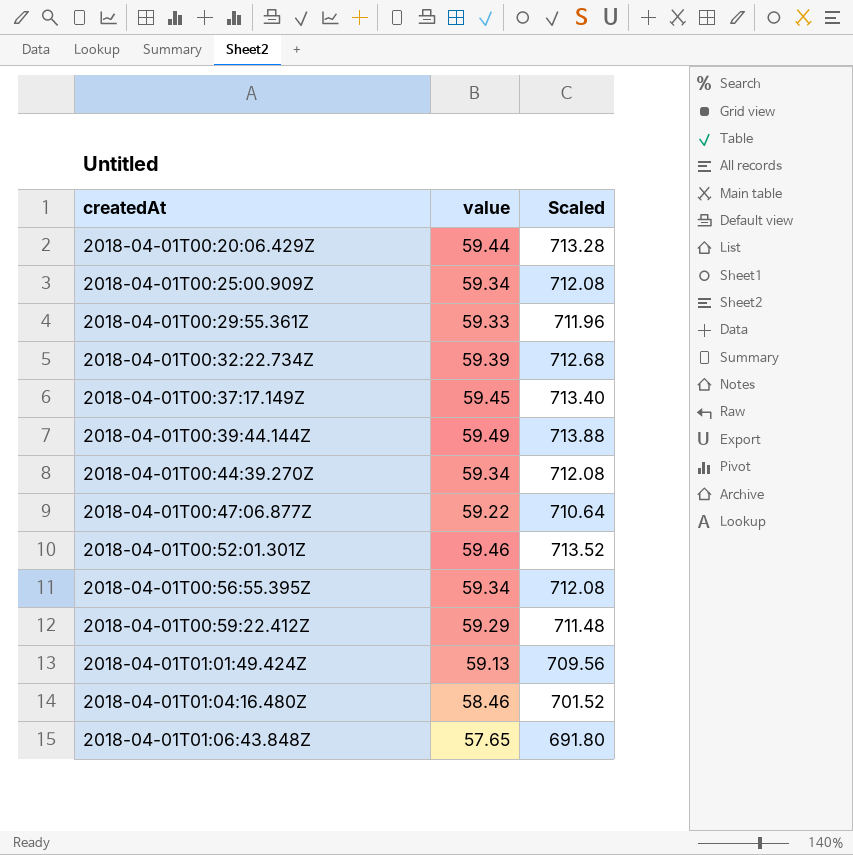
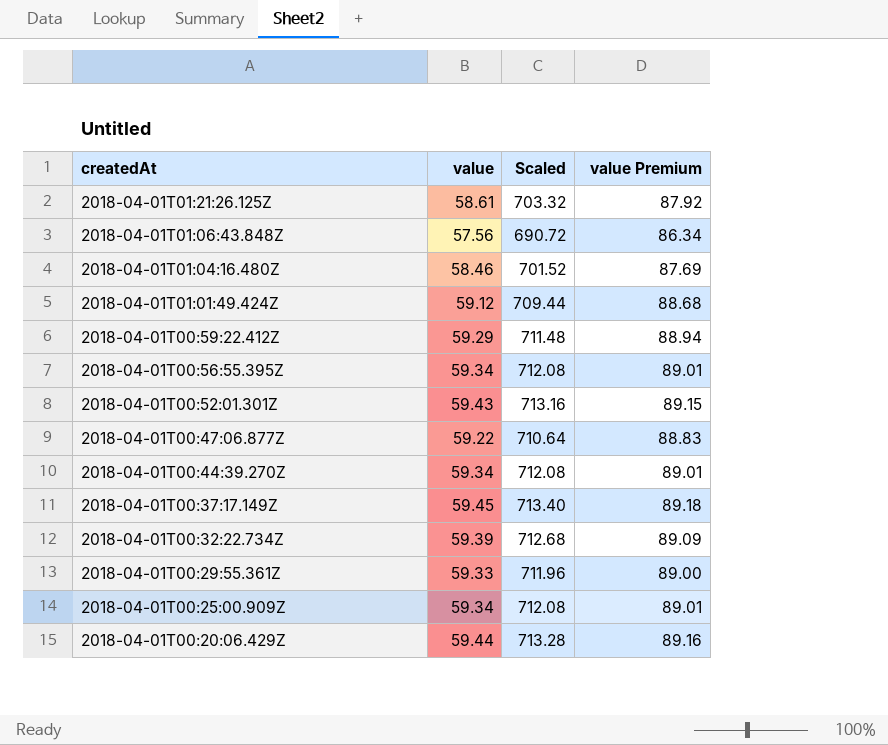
row order: createdAt ascending -> createdAt descending
column value Premium | formula: none -> [value] * 1.5
row 2018-04-01T00:39:44.144Z: 59.49 | 713.88 -> none
row 2018-04-01T01:21:26.125Z: none -> 58.61 | 703.32 | 87.92
2018-04-01T01:06:43.848Z | value: 57.65 -> 57.56
2018-04-01T01:06:43.848Z | Scaled: 691.80 -> 690.72
2018-04-01T01:01:49.424Z | value: 59.13 -> 59.12
2018-04-01T01:01:49.424Z | Scaled: 709.56 -> 709.44
2018-04-01T00:52:01.301Z | value: 59.46 -> 59.43
2018-04-01T00:52:01.301Z | Scaled: 713.52 -> 713.16

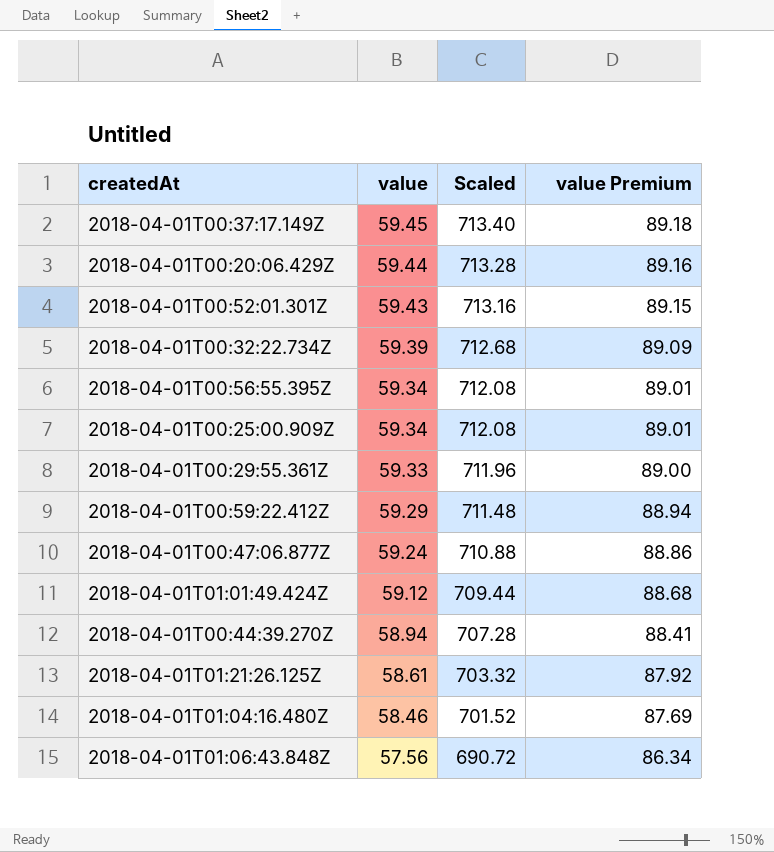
row order: createdAt descending -> value descending
2018-04-01T00:47:06.877Z | value: 59.22 -> 59.24
2018-04-01T00:47:06.877Z | Scaled: 710.64 -> 710.88
2018-04-01T00:47:06.877Z | value Premium: 88.83 -> 88.86
2018-04-01T00:44:39.270Z | value: 59.34 -> 58.94
2018-04-01T00:44:39.270Z | Scaled: 712.08 -> 707.28
2018-04-01T00:44:39.270Z | value Premium: 89.01 -> 88.41

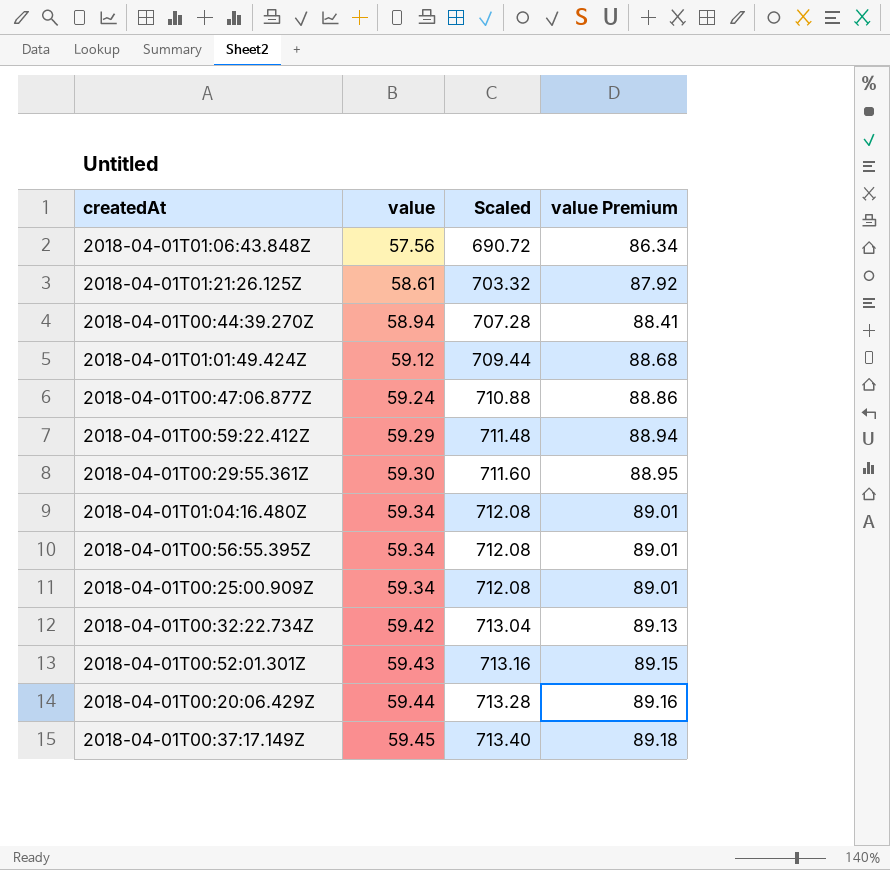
row order: value descending -> value ascending
2018-04-01T00:29:55.361Z | value: 59.33 -> 59.30
2018-04-01T00:29:55.361Z | Scaled: 711.96 -> 711.60
2018-04-01T00:29:55.361Z | value Premium: 89.00 -> 88.95
2018-04-01T01:04:16.480Z | value: 58.46 -> 59.34
2018-04-01T01:04:16.480Z | Scaled: 701.52 -> 712.08
2018-04-01T01:04:16.480Z | value Premium: 87.69 -> 89.01
2018-04-01T00:32:22.734Z | value: 59.39 -> 59.42
2018-04-01T00:32:22.734Z | Scaled: 712.68 -> 713.04
2018-04-01T00:32:22.734Z | value Premium: 89.09 -> 89.13

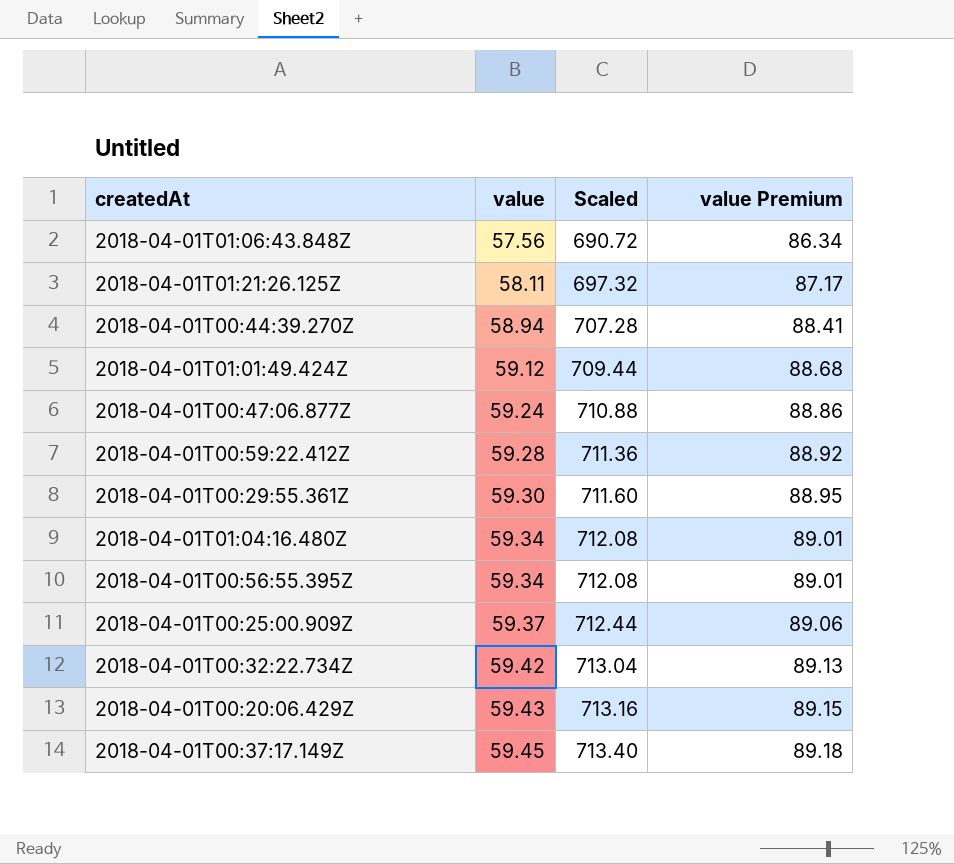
row 2018-04-01T00:52:01.301Z: 59.43 | 713.16 | 89.15 -> none
2018-04-01T01:21:26.125Z | value: 58.61 -> 58.11
2018-04-01T01:21:26.125Z | Scaled: 703.32 -> 697.32
2018-04-01T01:21:26.125Z | value Premium: 87.92 -> 87.17
2018-04-01T00:59:22.412Z | value: 59.29 -> 59.28
2018-04-01T00:59:22.412Z | Scaled: 711.48 -> 711.36
2018-04-01T00:59:22.412Z | value Premium: 88.94 -> 88.92
2018-04-01T00:25:00.909Z | value: 59.34 -> 59.37
2018-04-01T00:25:00.909Z | Scaled: 712.08 -> 712.44
2018-04-01T00:25:00.909Z | value Premium: 89.01 -> 89.06
2018-04-01T00:20:06.429Z | value: 59.44 -> 59.43
2018-04-01T00:20:06.429Z | Scaled: 713.28 -> 713.16
2018-04-01T00:20:06.429Z | value Premium: 89.16 -> 89.15

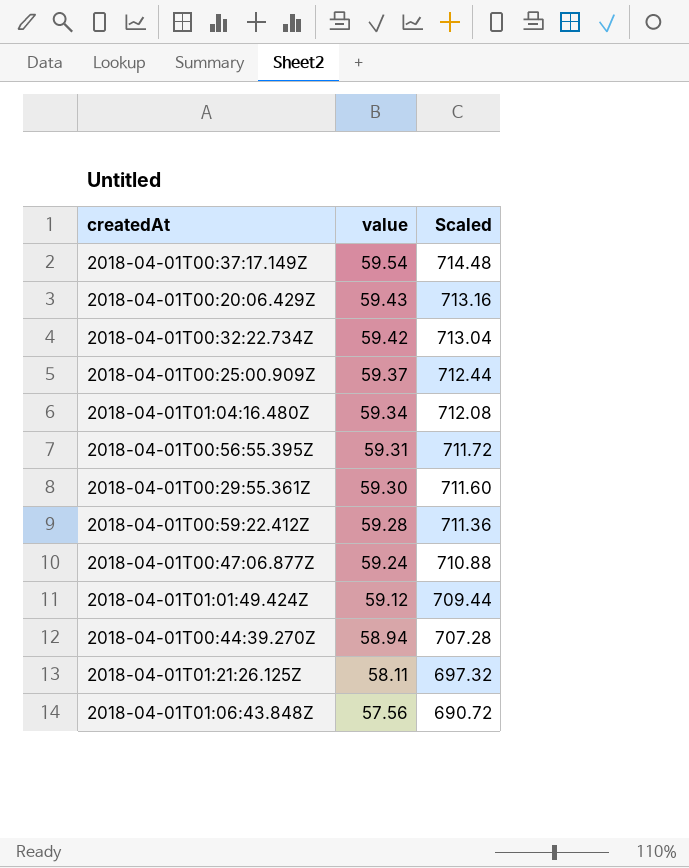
row order: value ascending -> value descending
column value Premium | formula: [value] * 1.5 -> none
2018-04-01T00:37:17.149Z | value: 59.45 -> 59.54
2018-04-01T00:37:17.149Z | Scaled: 713.40 -> 714.48
2018-04-01T00:56:55.395Z | value: 59.34 -> 59.31
2018-04-01T00:56:55.395Z | Scaled: 712.08 -> 711.72

